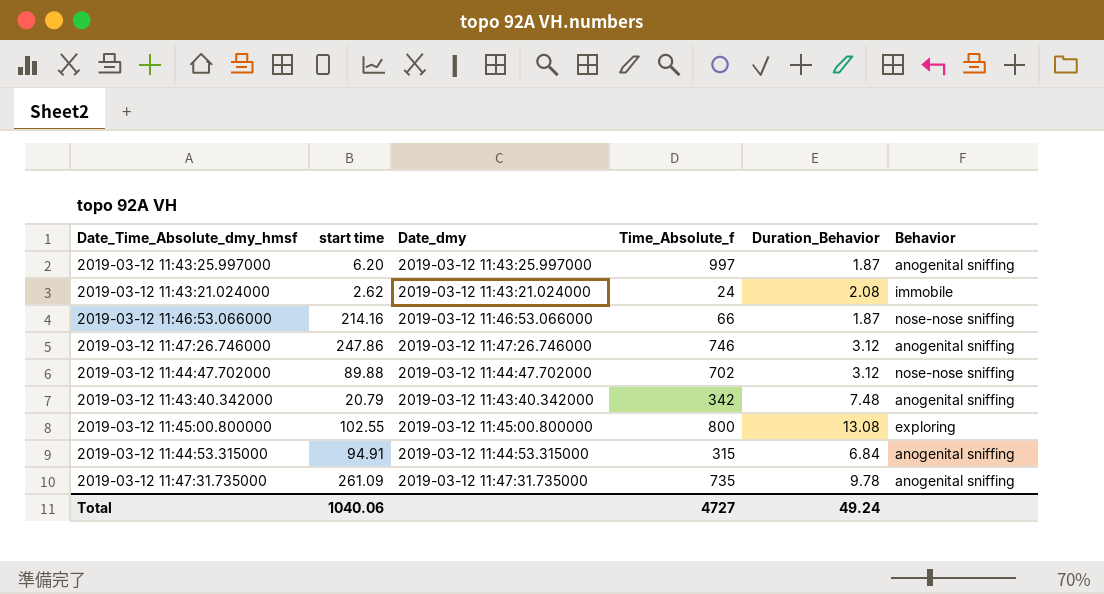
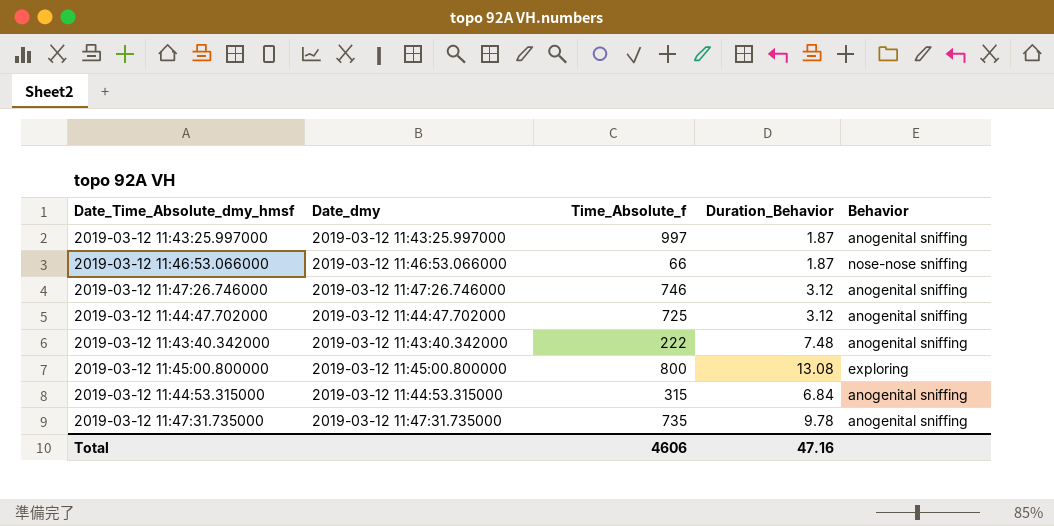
column start time | position: 2 -> none
row 2019-03-12 11:43:21.024000: 2.62 | 2019-03-12 11:43:21.024000 | 24 | 2.08 | immobile -> none
2019-03-12 11:44:47.702000 | Time_Absolute_f: 702 -> 725
2019-03-12 11:44:47.702000 | Behavior: nose-nose sniffing -> anogenital sniffing
2019-03-12 11:43:40.342000 | Time_Absolute_f: 342 -> 222
Total | Time_Absolute_f: 4727 -> 4606
Total | Duration_Behavior: 49.24 -> 47.16

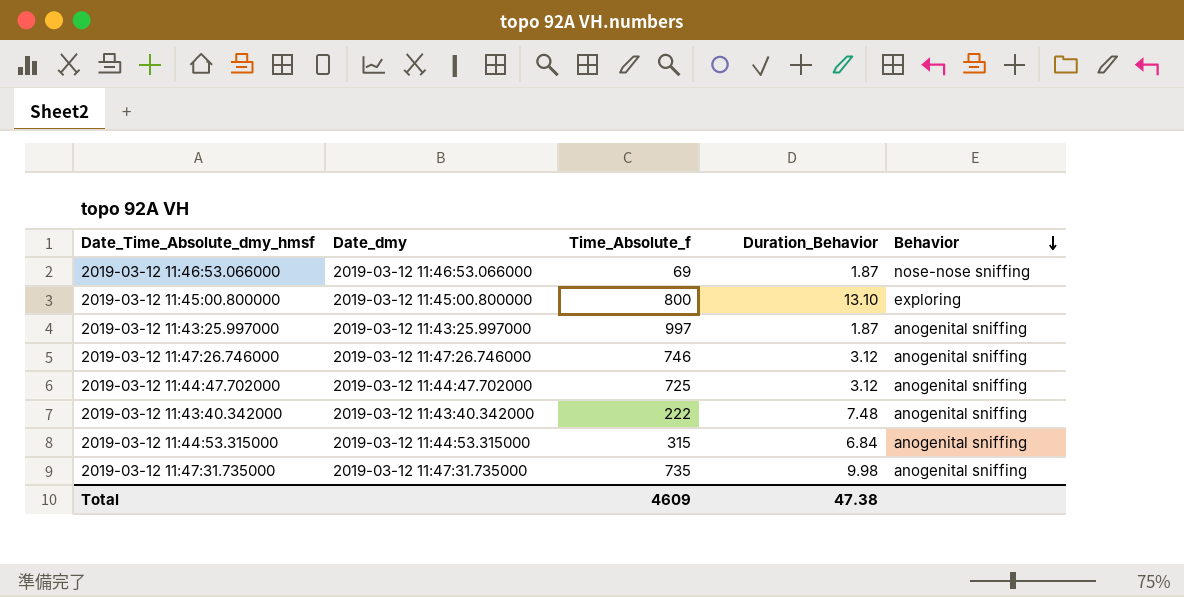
row order: none -> Behavior descending
2019-03-12 11:46:53.066000 | Time_Absolute_f: 66 -> 69
2019-03-12 11:45:00.800000 | Duration_Behavior: 13.08 -> 13.10
2019-03-12 11:47:31.735000 | Duration_Behavior: 9.78 -> 9.98
Total | Time_Absolute_f: 4606 -> 4609
Total | Duration_Behavior: 47.16 -> 47.38

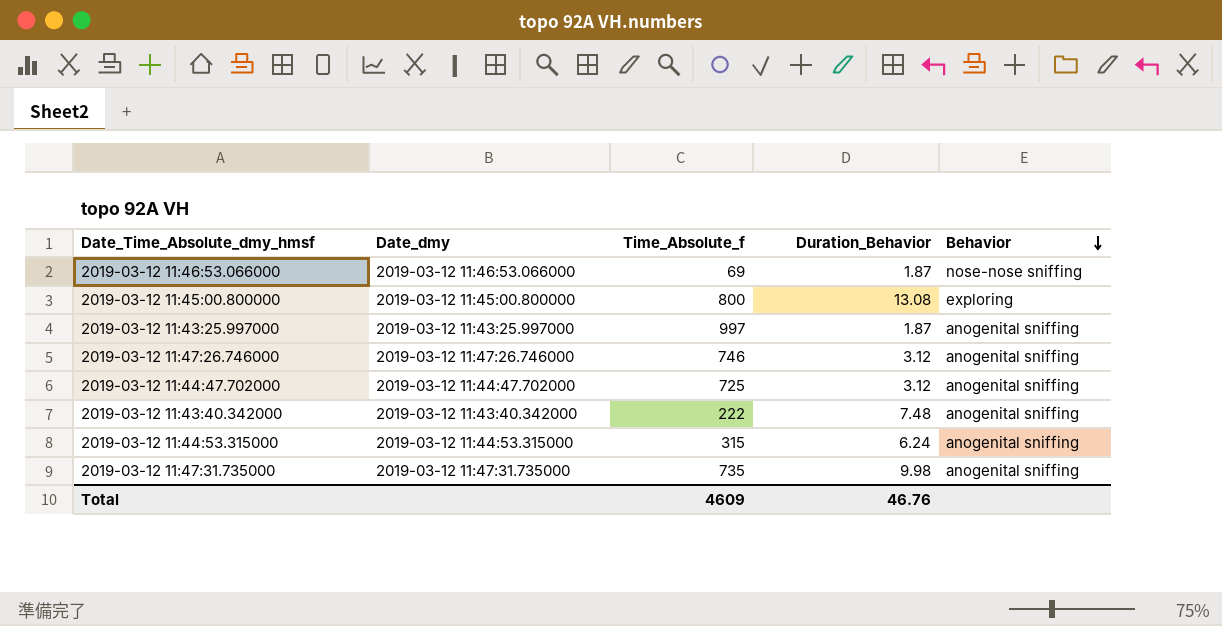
2019-03-12 11:45:00.800000 | Duration_Behavior: 13.10 -> 13.08
2019-03-12 11:44:53.315000 | Duration_Behavior: 6.84 -> 6.24
Total | Duration_Behavior: 47.38 -> 46.76

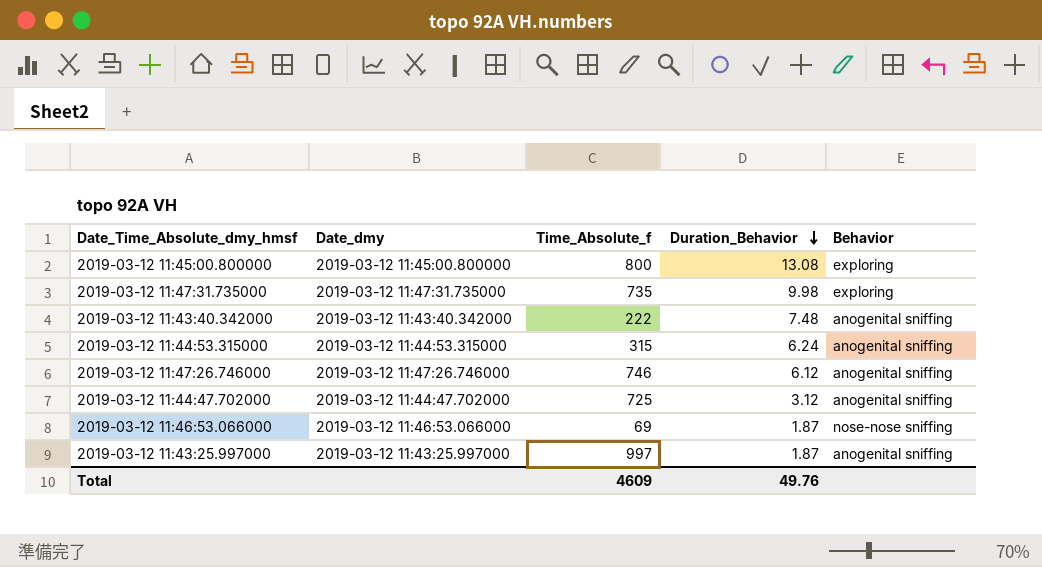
row order: Behavior descending -> Duration_Behavior descending
2019-03-12 11:47:31.735000 | Behavior: anogenital sniffing -> exploring
2019-03-12 11:47:26.746000 | Duration_Behavior: 3.12 -> 6.12
Total | Duration_Behavior: 46.76 -> 49.76

